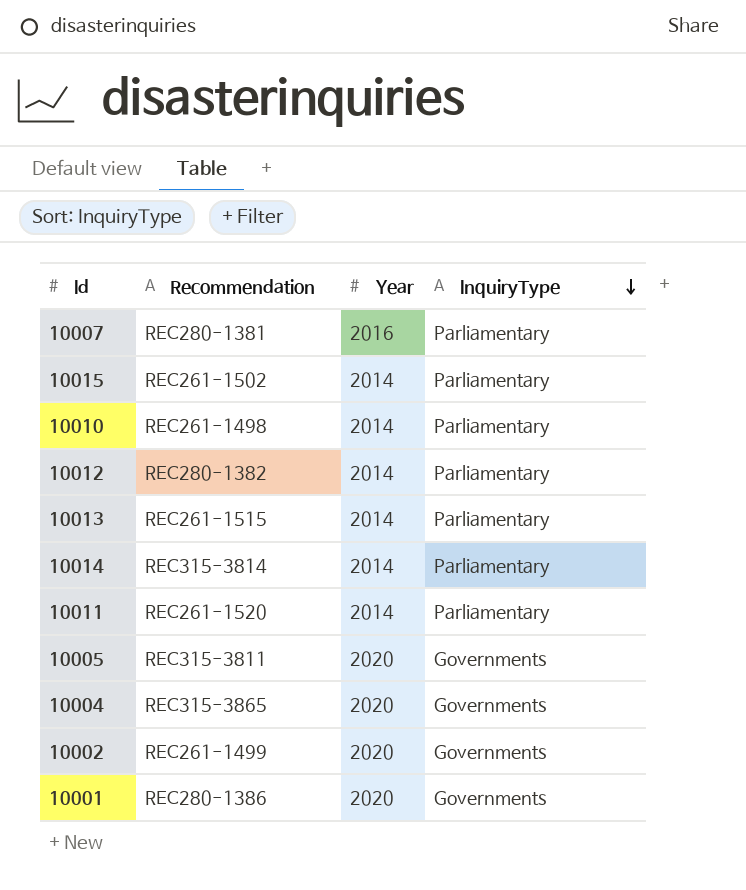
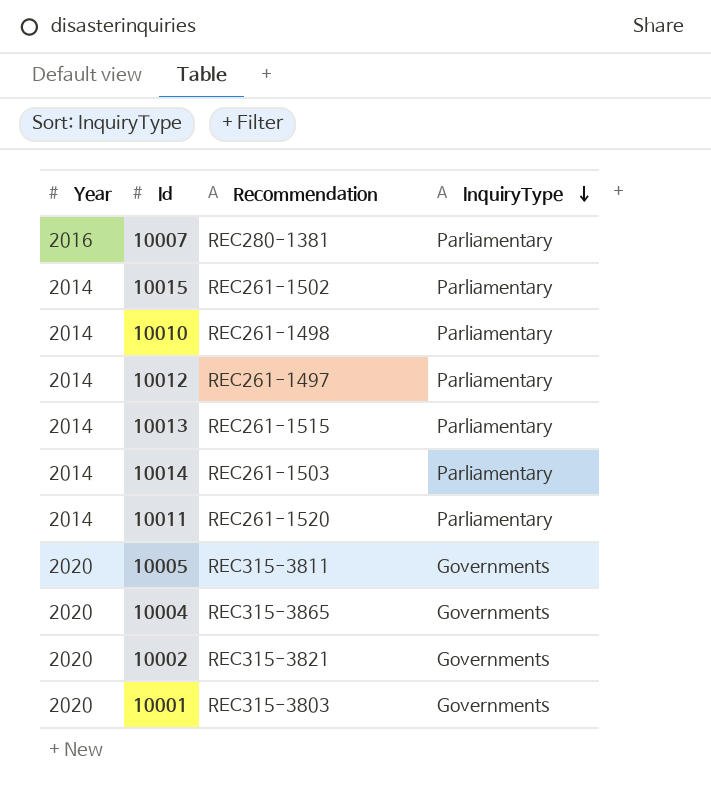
column Year | position: 3 -> 1
10012 | Recommendation: REC280-1382 -> REC261-1497
10014 | Recommendation: REC315-3814 -> REC261-1503
10002 | Recommendation: REC261-1499 -> REC315-3821
10001 | Recommendation: REC280-1386 -> REC315-3803

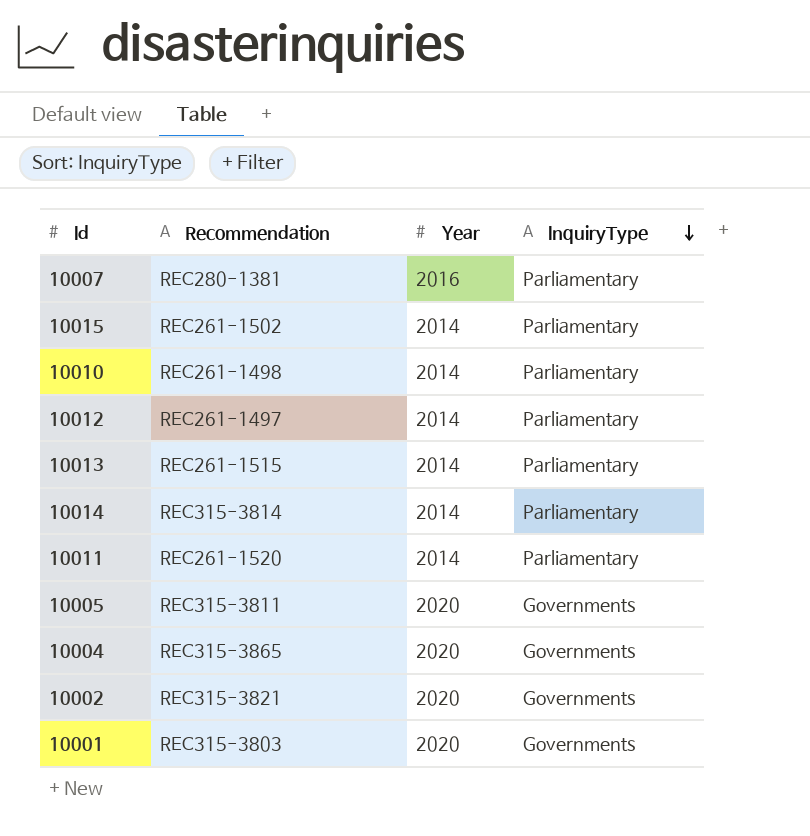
column Year | position: 1 -> 3
10014 | Recommendation: REC261-1503 -> REC315-3814

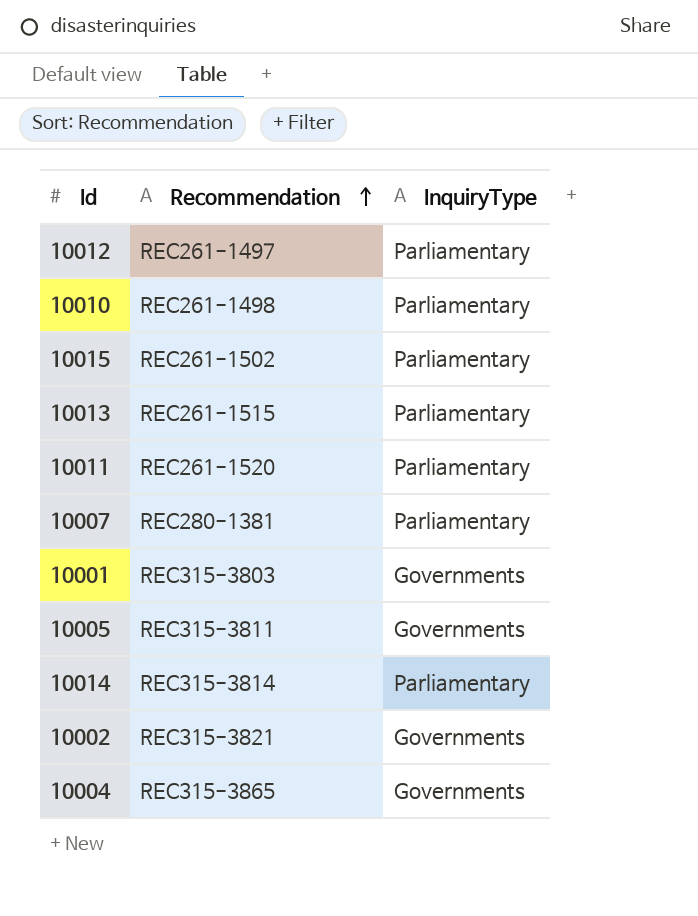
row order: InquiryType descending -> Recommendation ascending
column Year | position: 3 -> none

